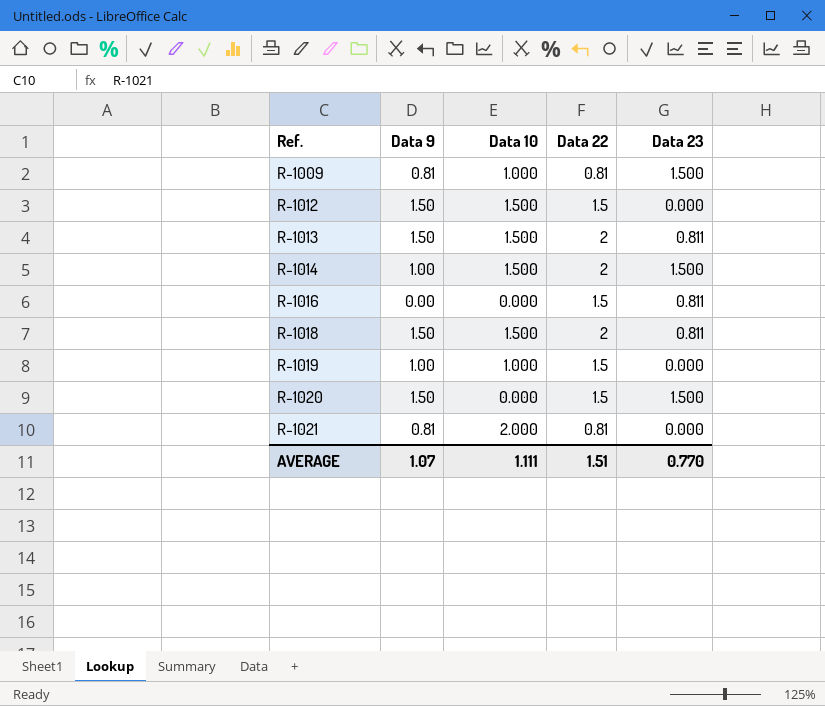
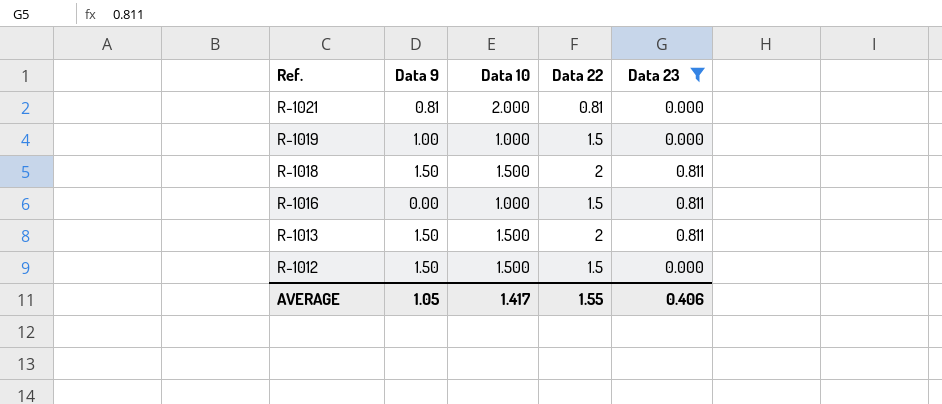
filter: none -> Data 23 != 1.500
row order: Ref. ascending -> Ref. descending
R-1016 | Data 10: 0.000 -> 1.000
AVERAGE | Data 9: 1.07 -> 1.05
AVERAGE | Data 10: 1.111 -> 1.417
AVERAGE | Data 22: 1.51 -> 1.55
AVERAGE | Data 23: 0.770 -> 0.406

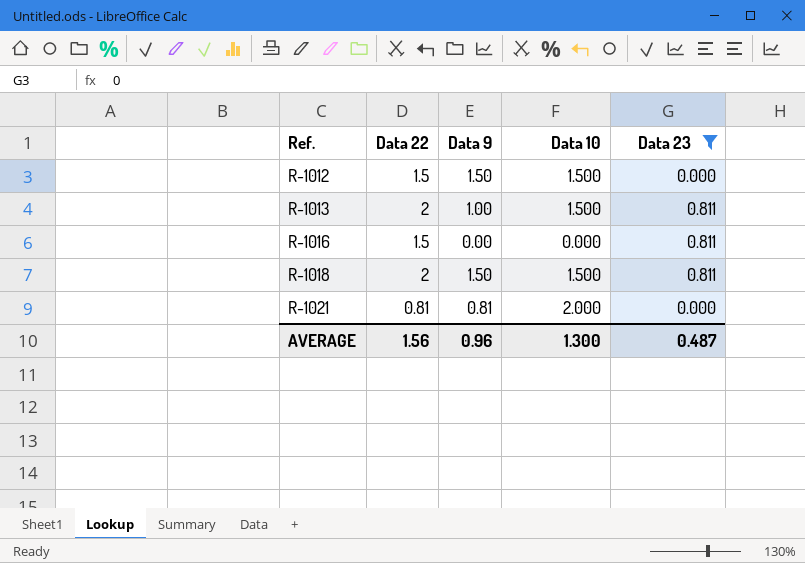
row order: Ref. descending -> Ref. ascending
column Data 22 | position: 4 -> 2
row R-1019: 1.00 | 1.000 | 1.5 | 0.000 -> none
R-1013 | Data 9: 1.50 -> 1.00
R-1016 | Data 10: 1.000 -> 0.000
AVERAGE | Data 22: 1.55 -> 1.56
AVERAGE | Data 9: 1.05 -> 0.96
AVERAGE | Data 10: 1.417 -> 1.300
AVERAGE | Data 23: 0.406 -> 0.487

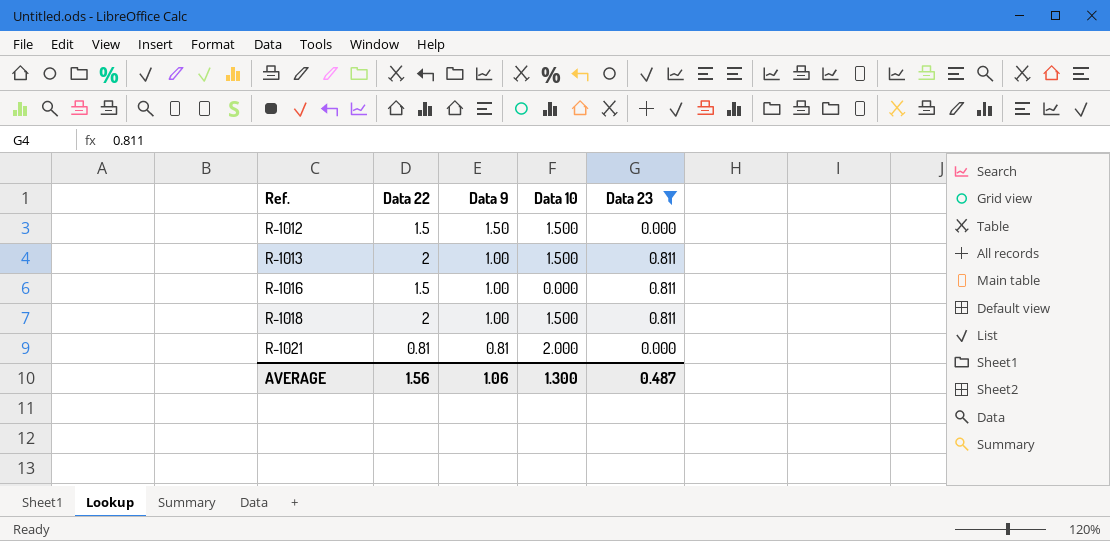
R-1016 | Data 9: 0.00 -> 1.00
R-1018 | Data 9: 1.50 -> 1.00
AVERAGE | Data 9: 0.96 -> 1.06

